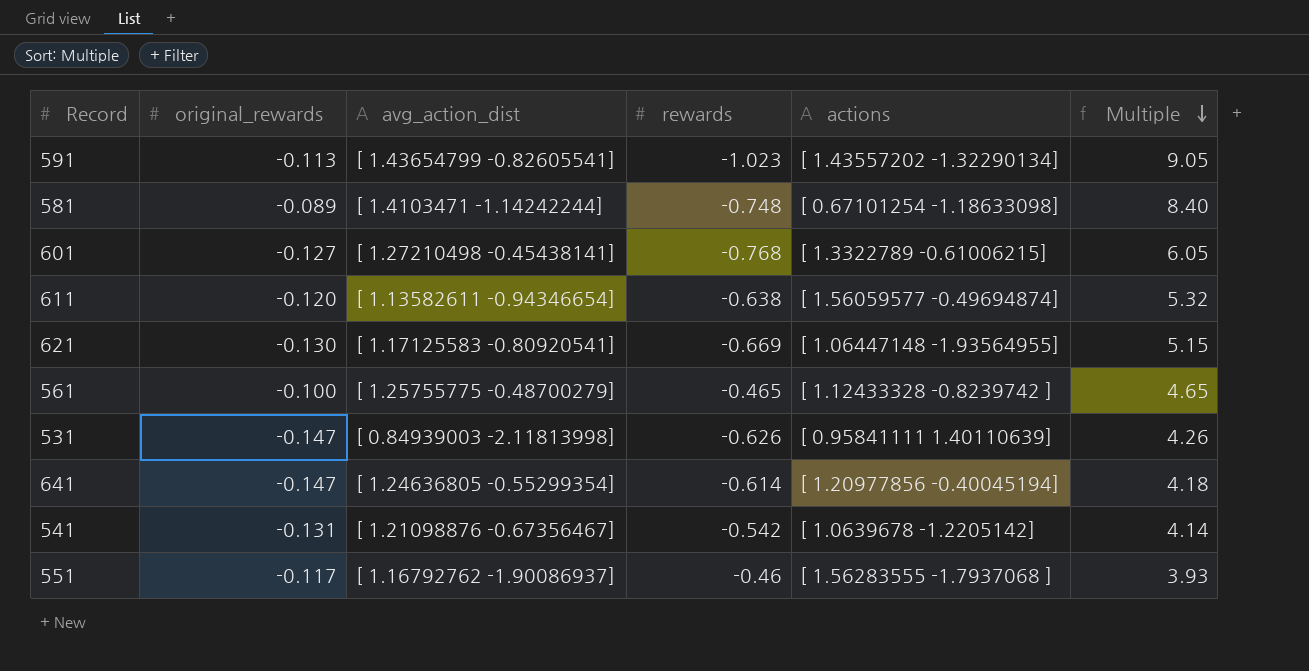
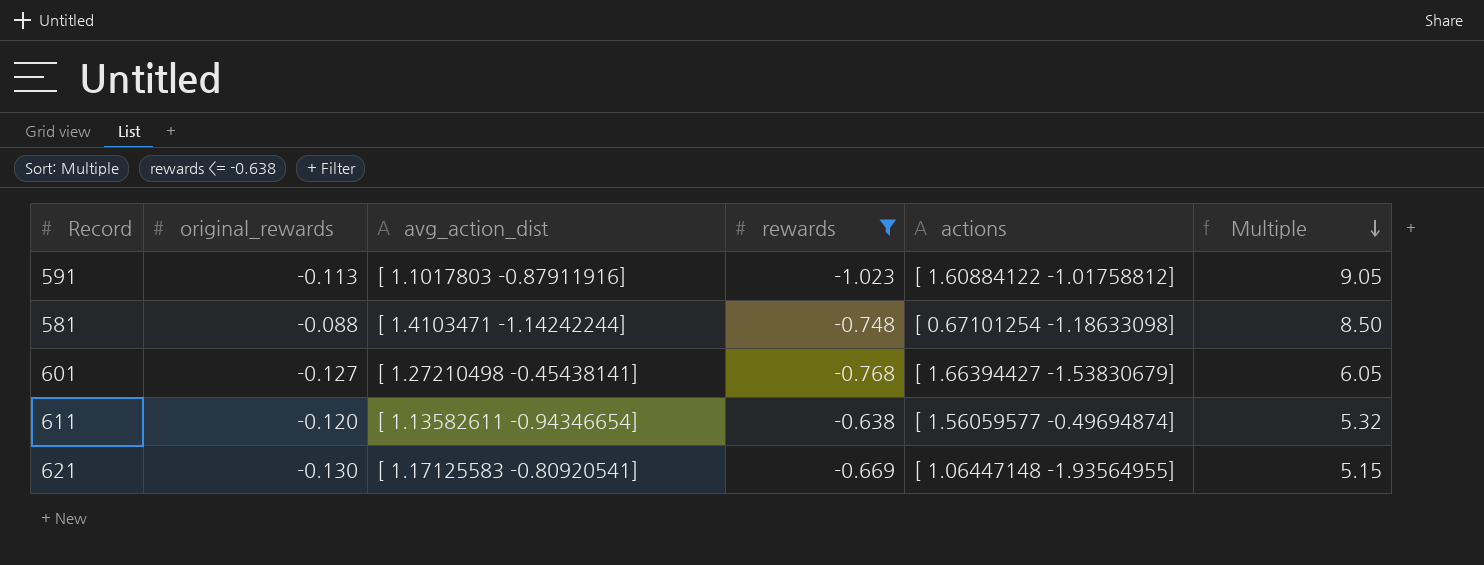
filter: none -> rewards <= -0.638
591 | avg_action_dist: [ 1.43654799 -0.82605541] -> [ 1.1017803 -0.87911916]
591 | actions: [ 1.43557202 -1.32290134] -> [ 1.60884122 -1.01758812]
581 | original_rewards: -0.089 -> -0.088
581 | Multiple: 8.40 -> 8.50
601 | actions: [ 1.3322789 -0.61006215] -> [ 1.66394427 -1.53830679]

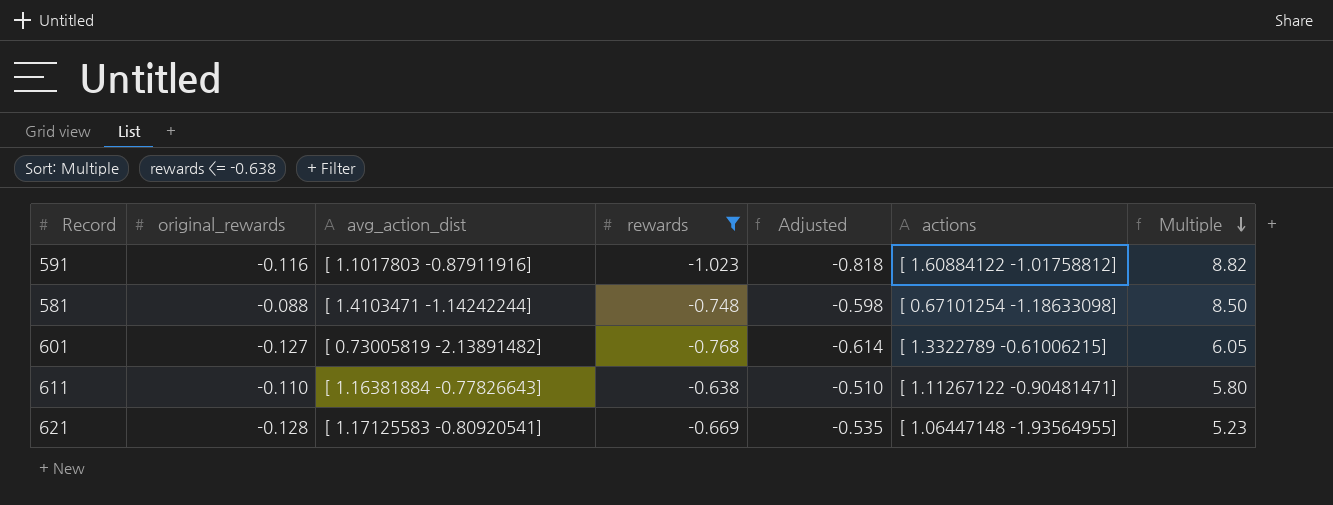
column Adjusted | formula: none -> [rewards] * 0.8
591 | original_rewards: -0.113 -> -0.116
591 | Multiple: 9.05 -> 8.82
601 | avg_action_dist: [ 1.27210498 -0.45438141] -> [ 0.73005819 -2.13891482]
601 | actions: [ 1.66394427 -1.53830679] -> [ 1.3322789 -0.61006215]
611 | original_rewards: -0.120 -> -0.110
611 | avg_action_dist: [ 1.13582611 -0.94346654] -> [ 1.16381884 -0.77826643]
611 | actions: [ 1.56059577 -0.49694874] -> [ 1.11267122 -0.90481471]
611 | Multiple: 5.32 -> 5.80
621 | original_rewards: -0.130 -> -0.128
621 | Multiple: 5.15 -> 5.23

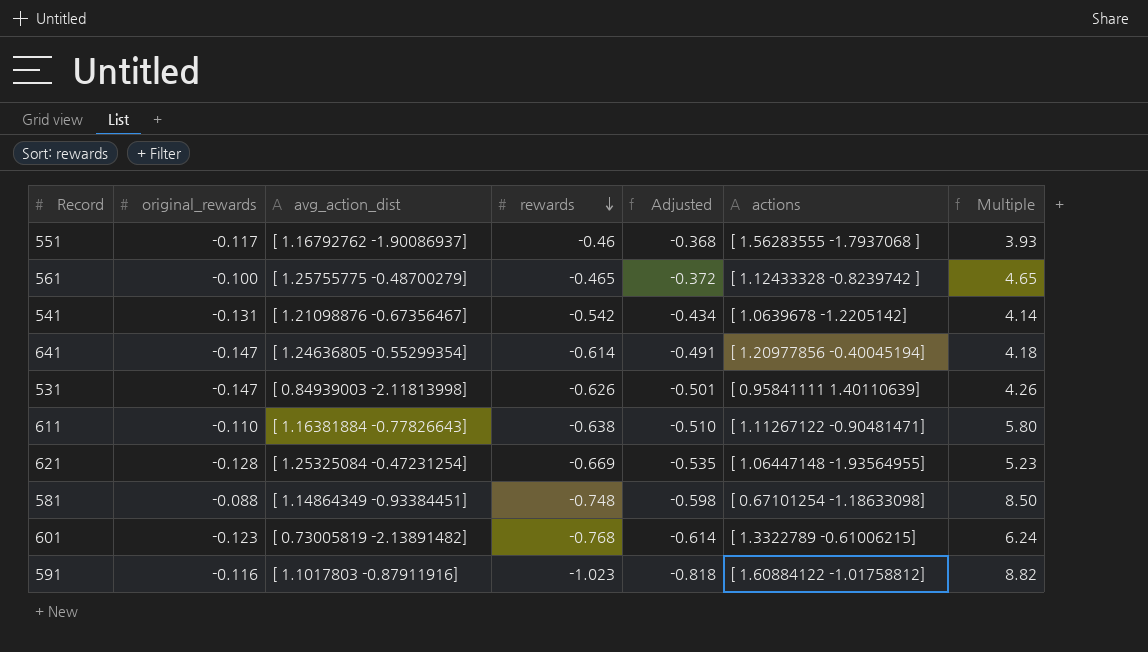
filter: rewards <= -0.638 -> none
row order: Multiple descending -> rewards descending
621 | avg_action_dist: [ 1.17125583 -0.80920541] -> [ 1.25325084 -0.47231254]
581 | avg_action_dist: [ 1.4103471 -1.14242244] -> [ 1.14864349 -0.93384451]
601 | original_rewards: -0.127 -> -0.123
601 | Multiple: 6.05 -> 6.24

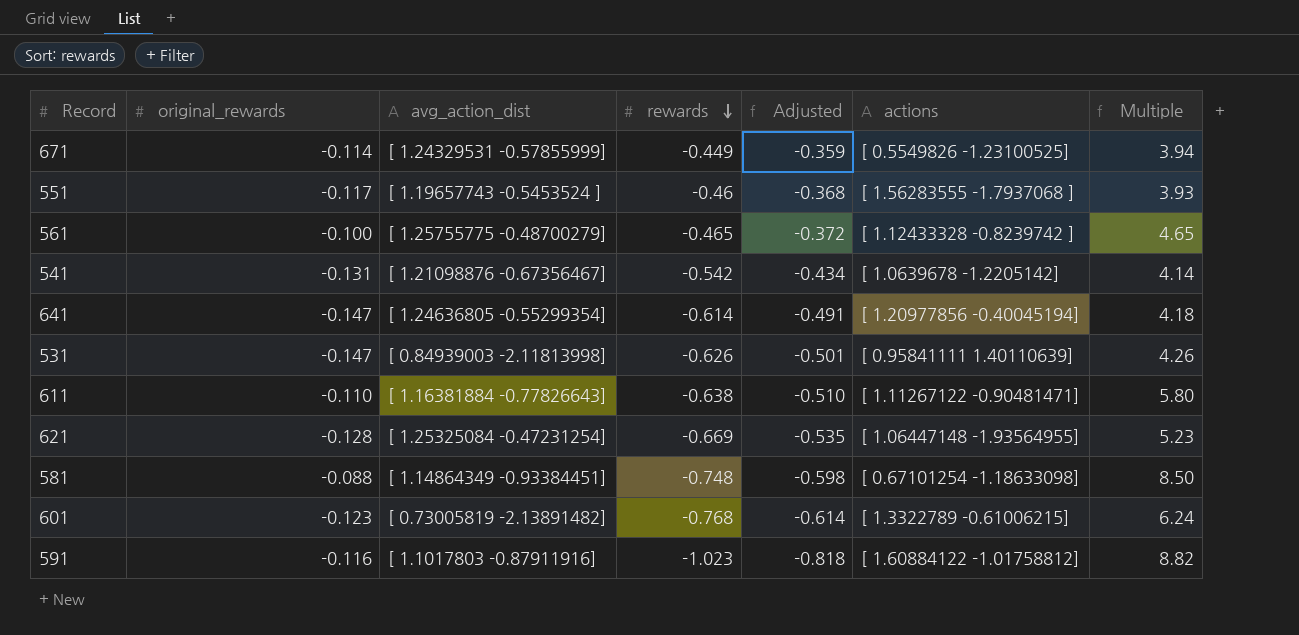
row 671: none -> -0.114 | [ 1.24329531 -0.57855999] | -0.449 | -0.359 | [ 0.5549826 -1.23100525] | 3.94
551 | avg_action_dist: [ 1.16792762 -1.90086937] -> [ 1.19657743 -0.5453524 ]

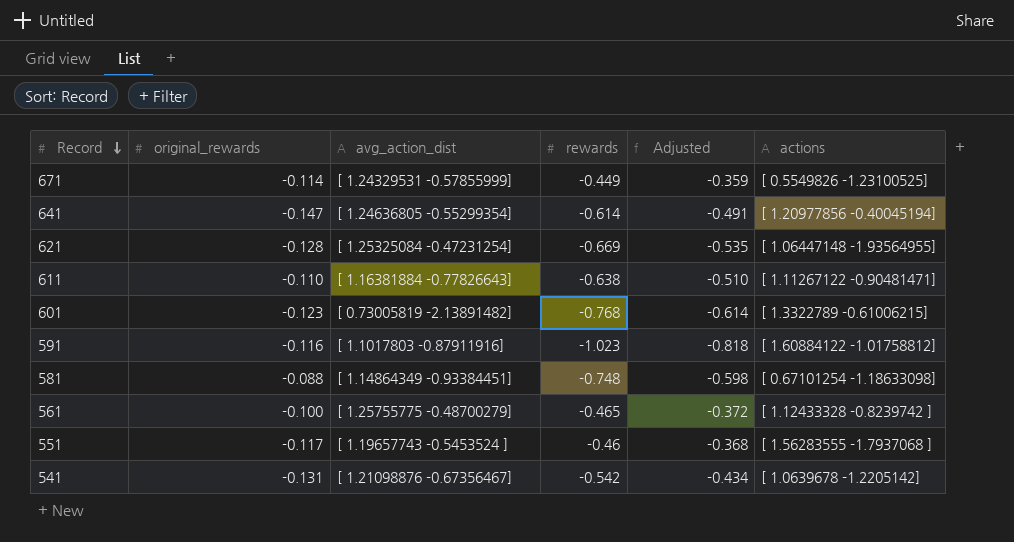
row order: rewards descending -> Record descending
column Multiple | formula: [rewards] / [original_rewards] -> none
row 531: -0.147 | [ 0.84939003 -2.11813998] | -0.626 | -0.501 | [ 0.95841111 1.40110639] | 4.26 -> none

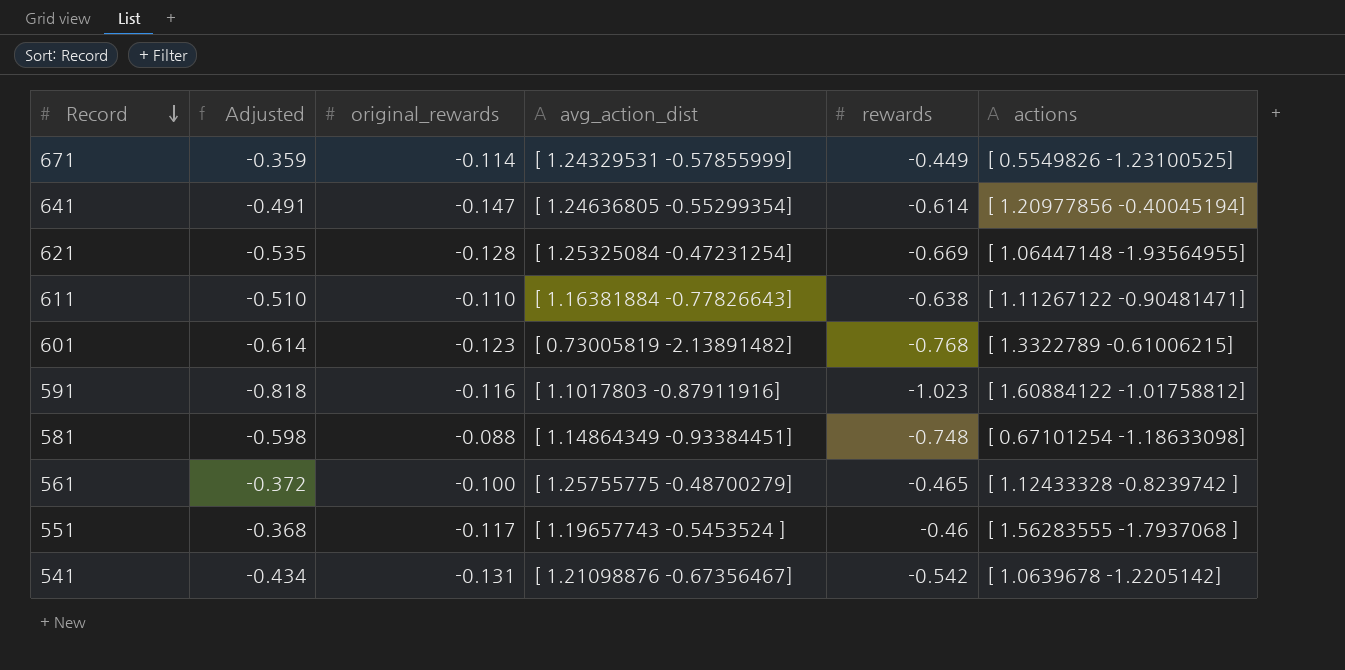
column Adjusted | position: 5 -> 2

